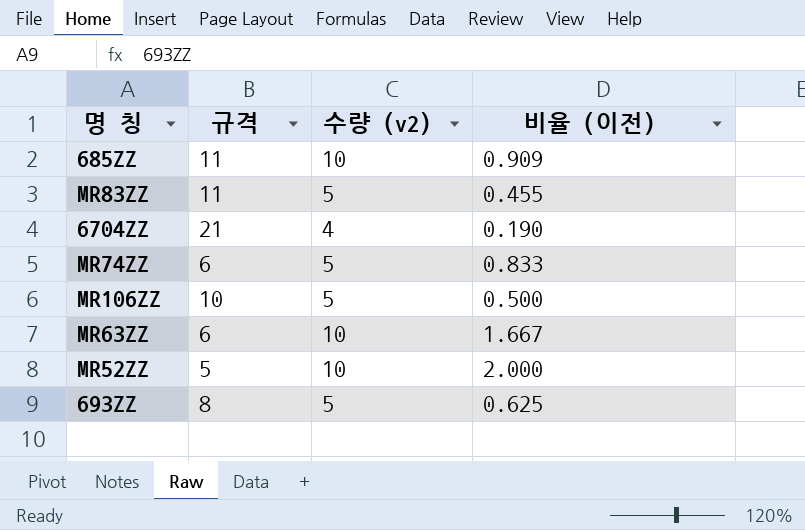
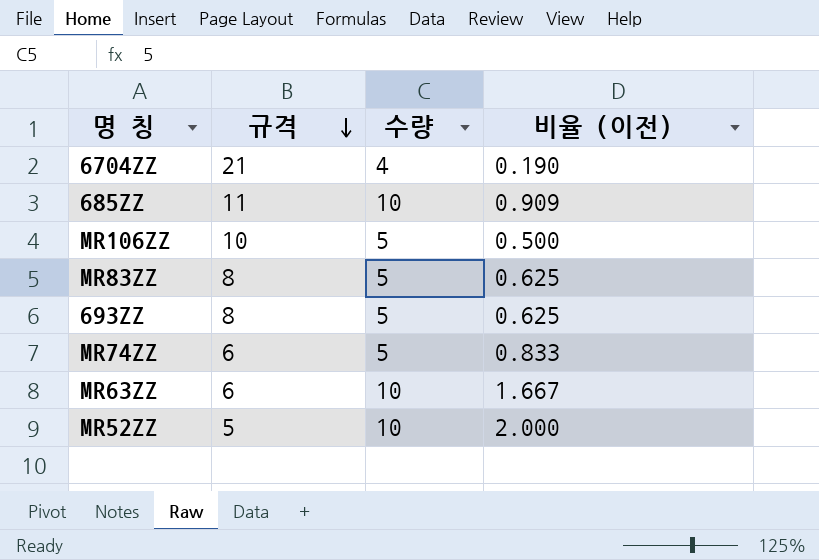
row order: none -> 규격 descending
column name: 수량 (v2) -> 수량
MR83ZZ | 규격: 11 -> 8
MR83ZZ | 비율 (이전): 0.455 -> 0.625

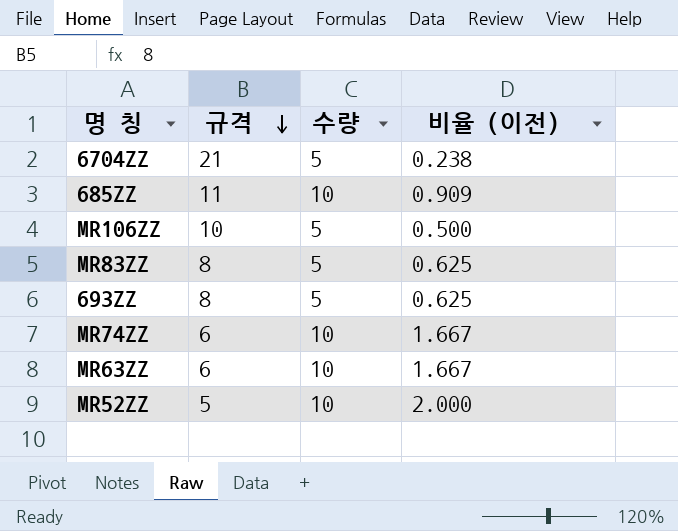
6704ZZ | 수량: 4 -> 5
6704ZZ | 비율 (이전): 0.190 -> 0.238
MR74ZZ | 수량: 5 -> 10
MR74ZZ | 비율 (이전): 0.833 -> 1.667

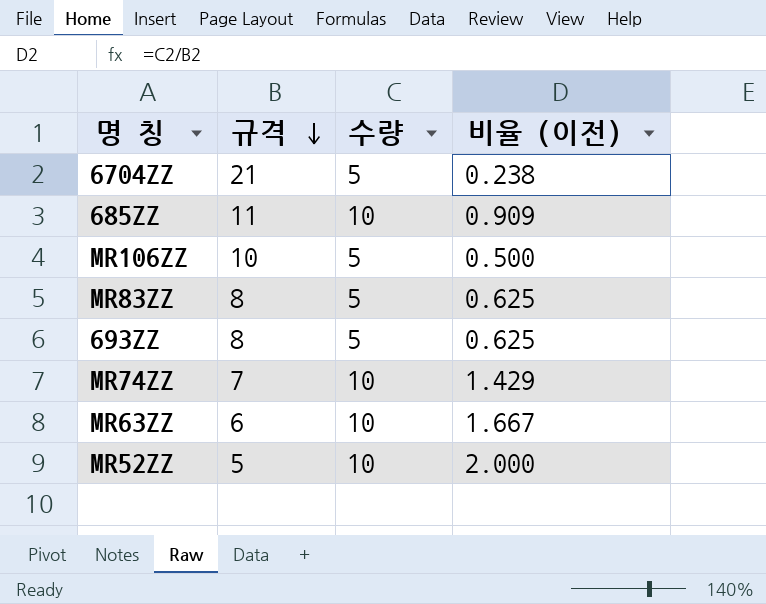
MR74ZZ | 규격: 6 -> 7
MR74ZZ | 비율 (이전): 1.667 -> 1.429

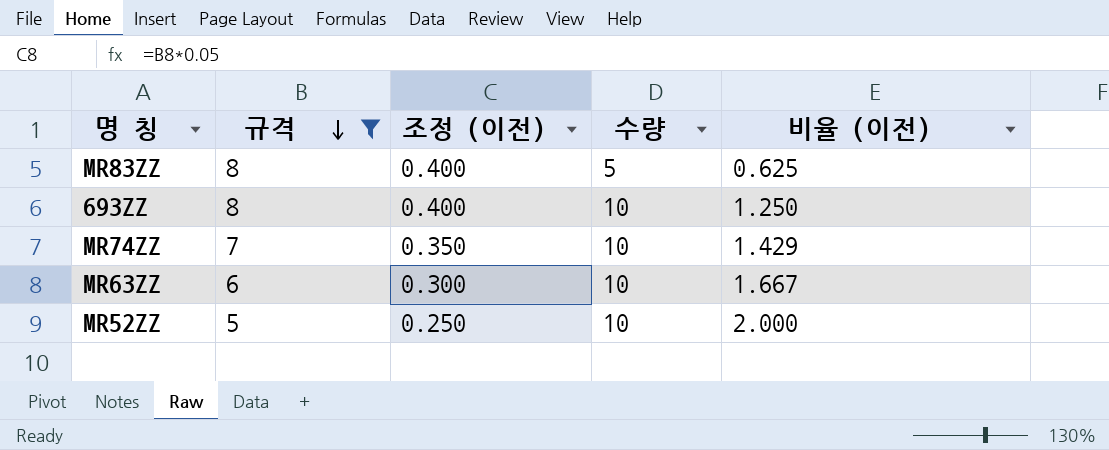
filter: none -> 규격 <= 8
column 조정 (이전) | formula: none -> [규격] * 0.05
693ZZ | 수량: 5 -> 10
693ZZ | 비율 (이전): 0.625 -> 1.250

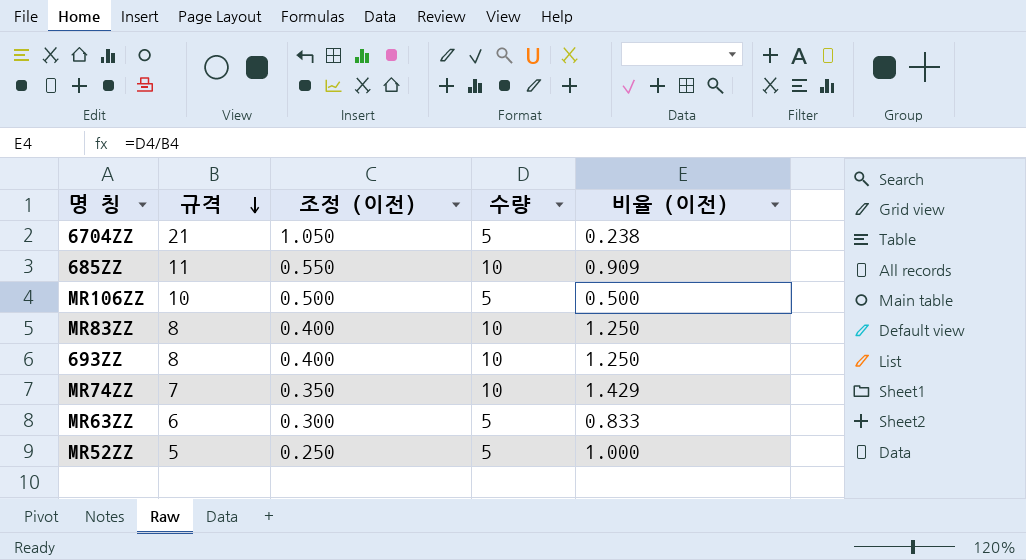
filter: 규격 <= 8 -> none
MR83ZZ | 수량: 5 -> 10
MR83ZZ | 비율 (이전): 0.625 -> 1.250
MR63ZZ | 수량: 10 -> 5
MR63ZZ | 비율 (이전): 1.667 -> 0.833
MR52ZZ | 수량: 10 -> 5
MR52ZZ | 비율 (이전): 2.000 -> 1.000

